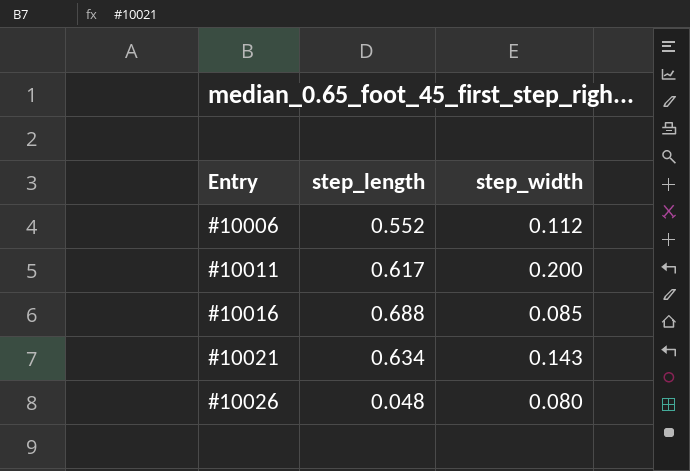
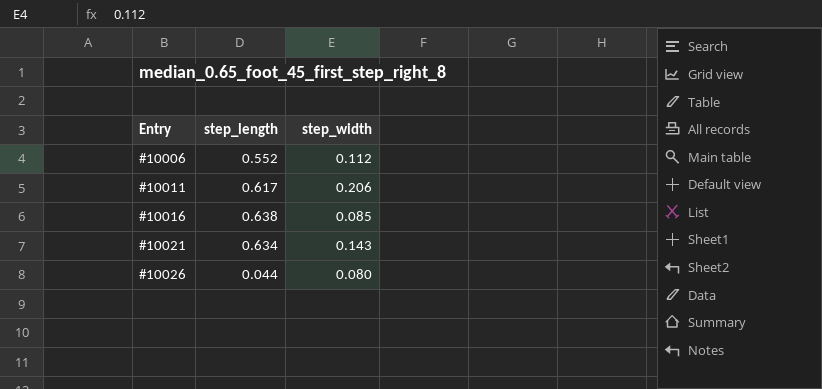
#10011 | step_width: 0.200 -> 0.206
#10016 | step_length: 0.688 -> 0.638
#10026 | step_length: 0.048 -> 0.044

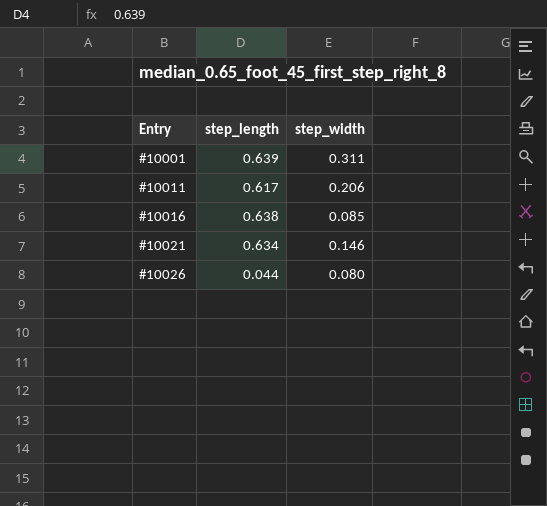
row #10006: 0.552 | 0.112 -> none
row #10001: none -> 0.639 | 0.311
#10021 | step_width: 0.143 -> 0.146

